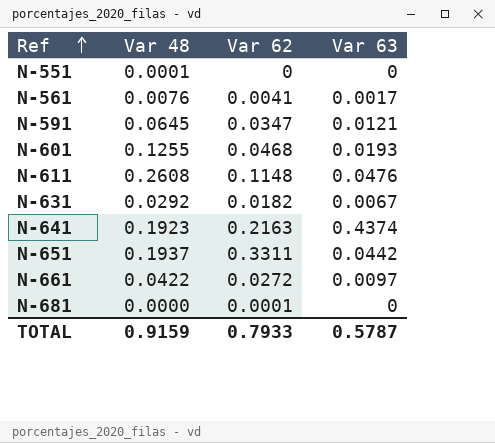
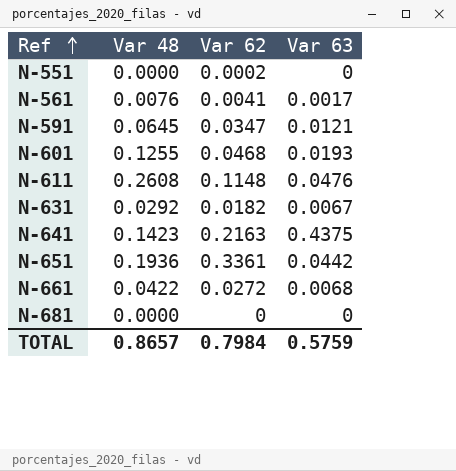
N-551 | Var 48: 0.0001 -> 0.0000
N-551 | Var 62: 0 -> 0.0002
N-641 | Var 48: 0.1923 -> 0.1423
N-641 | Var 63: 0.4374 -> 0.4375
N-651 | Var 48: 0.1937 -> 0.1936
N-651 | Var 62: 0.3311 -> 0.3361
N-661 | Var 63: 0.0097 -> 0.0068
N-681 | Var 62: 0.0001 -> 0
TOTAL | Var 48: 0.9159 -> 0.8657
TOTAL | Var 62: 0.7933 -> 0.7984
TOTAL | Var 63: 0.5787 -> 0.5759

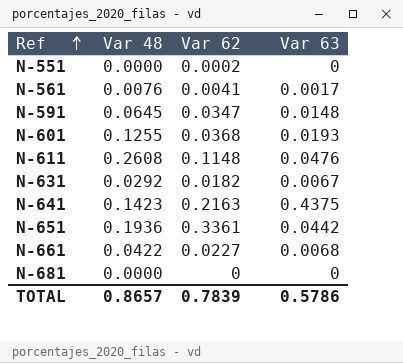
N-591 | Var 63: 0.0121 -> 0.0148
N-601 | Var 62: 0.0468 -> 0.0368
N-661 | Var 62: 0.0272 -> 0.0227
TOTAL | Var 62: 0.7984 -> 0.7839
TOTAL | Var 63: 0.5759 -> 0.5786

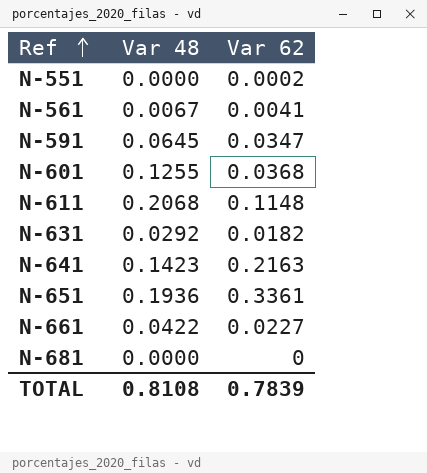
column Var 63 | position: 4 -> none
N-561 | Var 48: 0.0076 -> 0.0067
N-611 | Var 48: 0.2608 -> 0.2068
TOTAL | Var 48: 0.8657 -> 0.8108

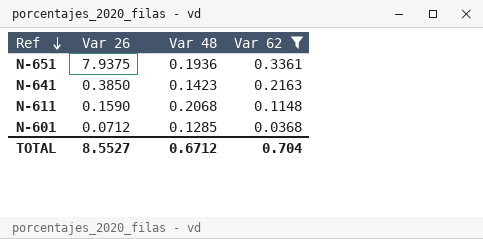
filter: none -> Var 62 >= 0.0368
row order: Ref ascending -> Ref descending
column Var 26 | position: none -> 2
N-601 | Var 48: 0.1255 -> 0.1285
TOTAL | Var 48: 0.8108 -> 0.6712
TOTAL | Var 62: 0.7839 -> 0.704

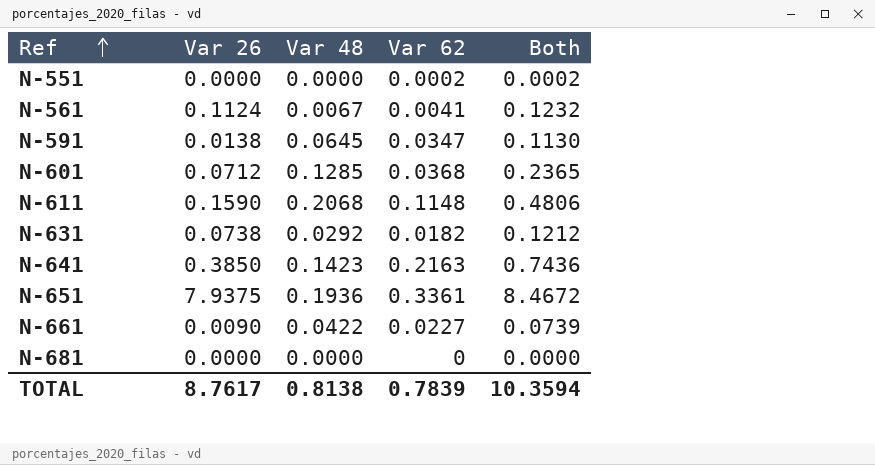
filter: Var 62 >= 0.0368 -> none
row order: Ref descending -> Ref ascending
column Both | formula: none -> [Var 26] + [Var 48] + [Var 62]
TOTAL | Var 26: 8.5527 -> 8.7617
TOTAL | Var 48: 0.6712 -> 0.8138
TOTAL | Var 62: 0.704 -> 0.7839

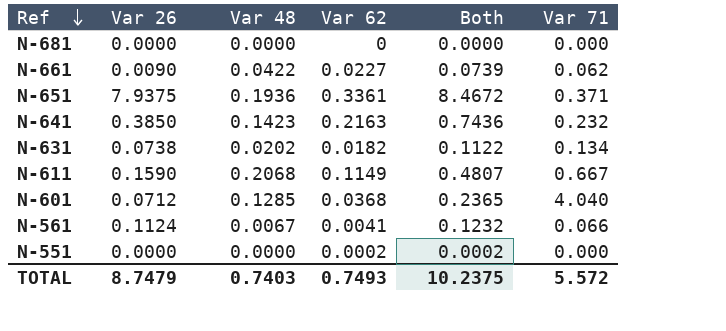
row order: Ref ascending -> Ref descending
column Var 71 | position: none -> 6
row N-591: 0.0138 | 0.0645 | 0.0347 | 0.1130 -> none
N-631 | Var 48: 0.0292 -> 0.0202
N-631 | Both: 0.1212 -> 0.1122
N-611 | Var 62: 0.1148 -> 0.1149
N-611 | Both: 0.4806 -> 0.4807
TOTAL | Var 26: 8.7617 -> 8.7479
TOTAL | Var 48: 0.8138 -> 0.7403
TOTAL | Var 62: 0.7839 -> 0.7493
TOTAL | Both: 10.3594 -> 10.2375

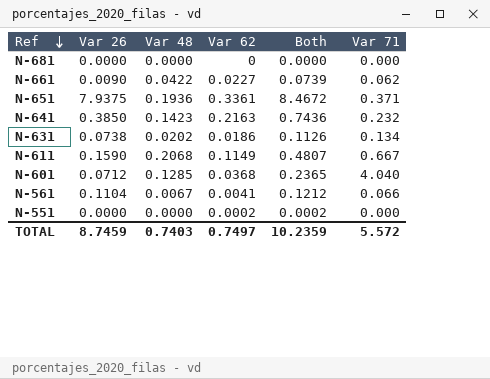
N-631 | Var 62: 0.0182 -> 0.0186
N-631 | Both: 0.1122 -> 0.1126
N-561 | Var 26: 0.1124 -> 0.1104
N-561 | Both: 0.1232 -> 0.1212
TOTAL | Var 26: 8.7479 -> 8.7459
TOTAL | Var 62: 0.7493 -> 0.7497
TOTAL | Both: 10.2375 -> 10.2359

